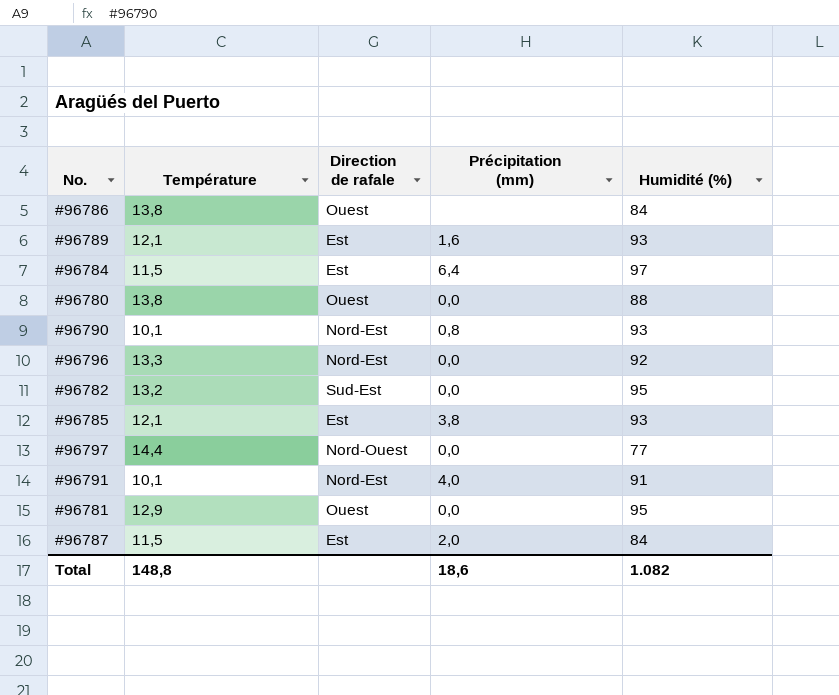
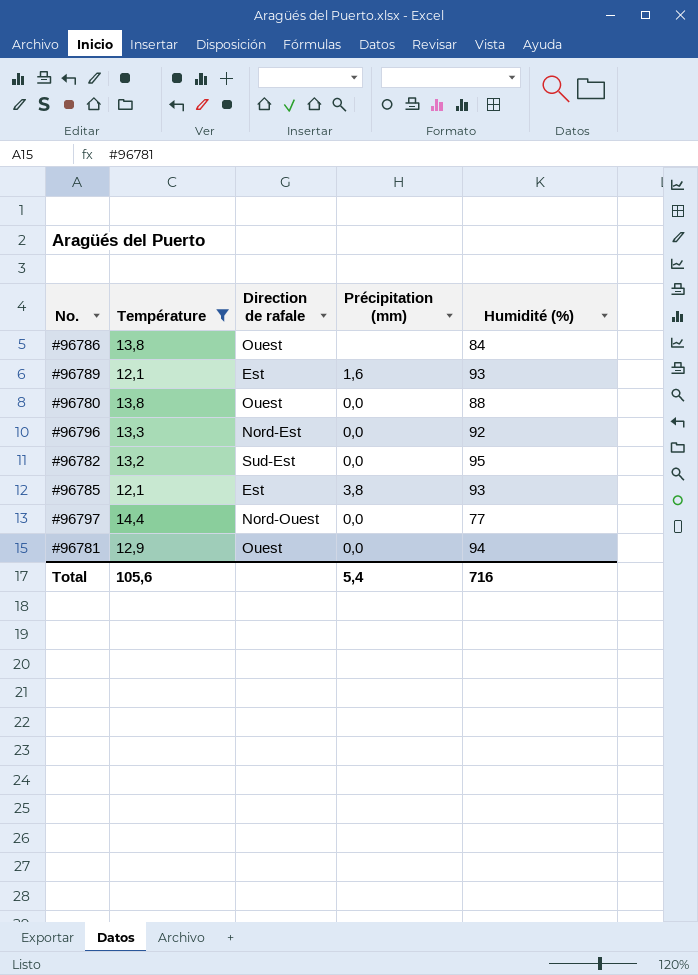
filter: none -> Température >= 12,1
#96781 | Humidité (%): 95 -> 94
Total | Température: 148,8 -> 105,6
Total | Précipitation (mm): 18,6 -> 5,4
Total | Humidité (%): 1.082 -> 716

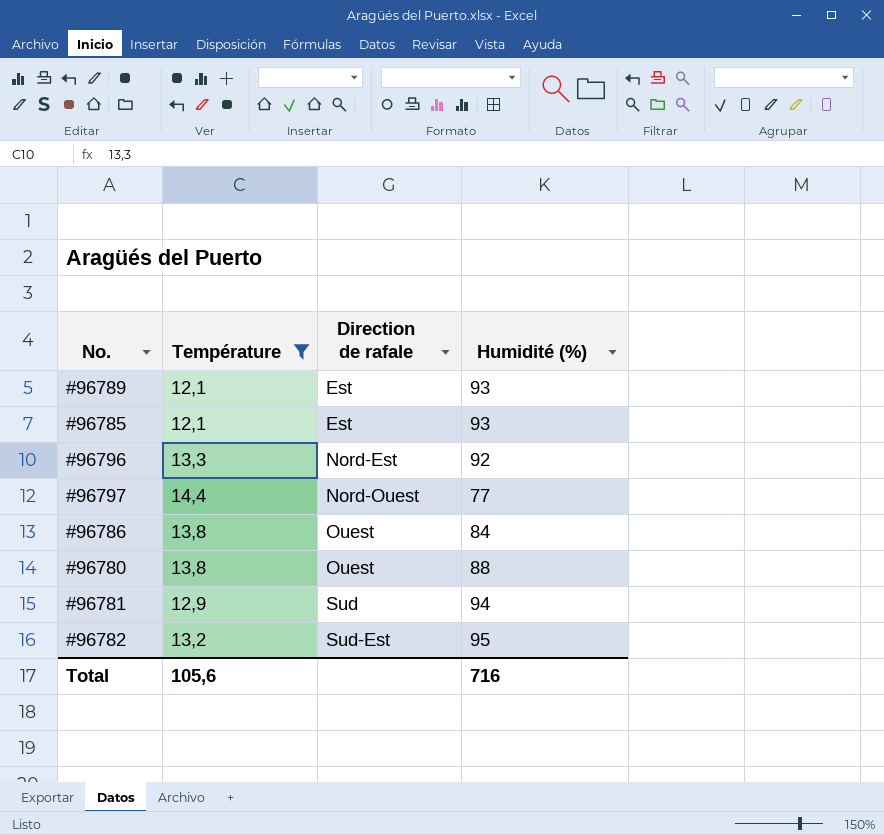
row order: none -> Direction de rafale ascending
column Précipitation (mm) | position: 4 -> none
#96781 | Direction de rafale: Ouest -> Sud

